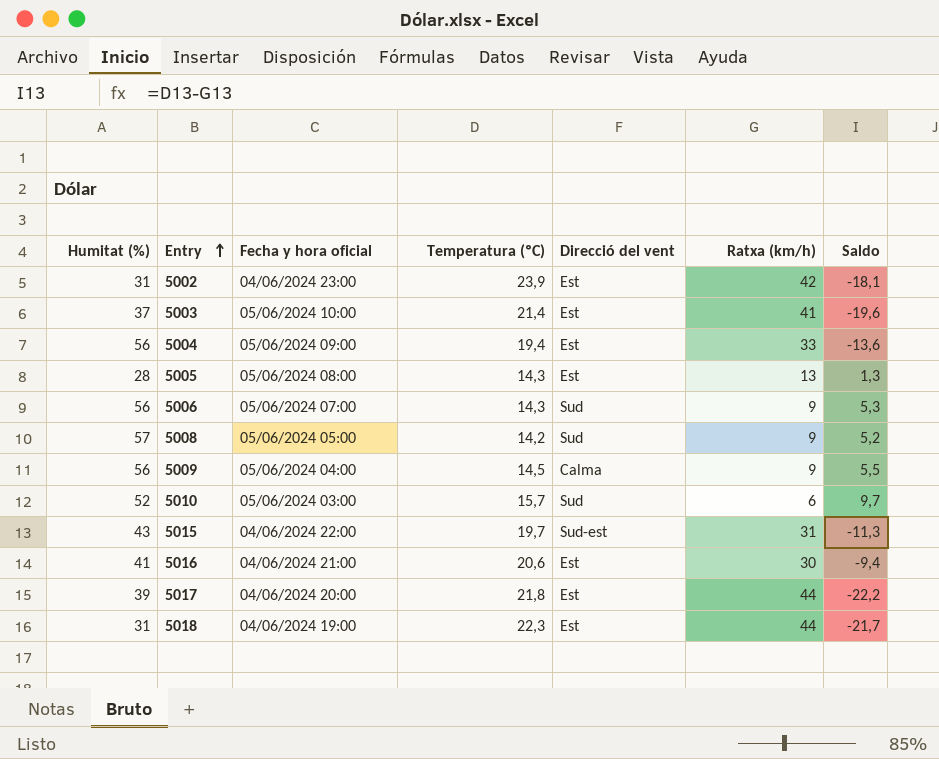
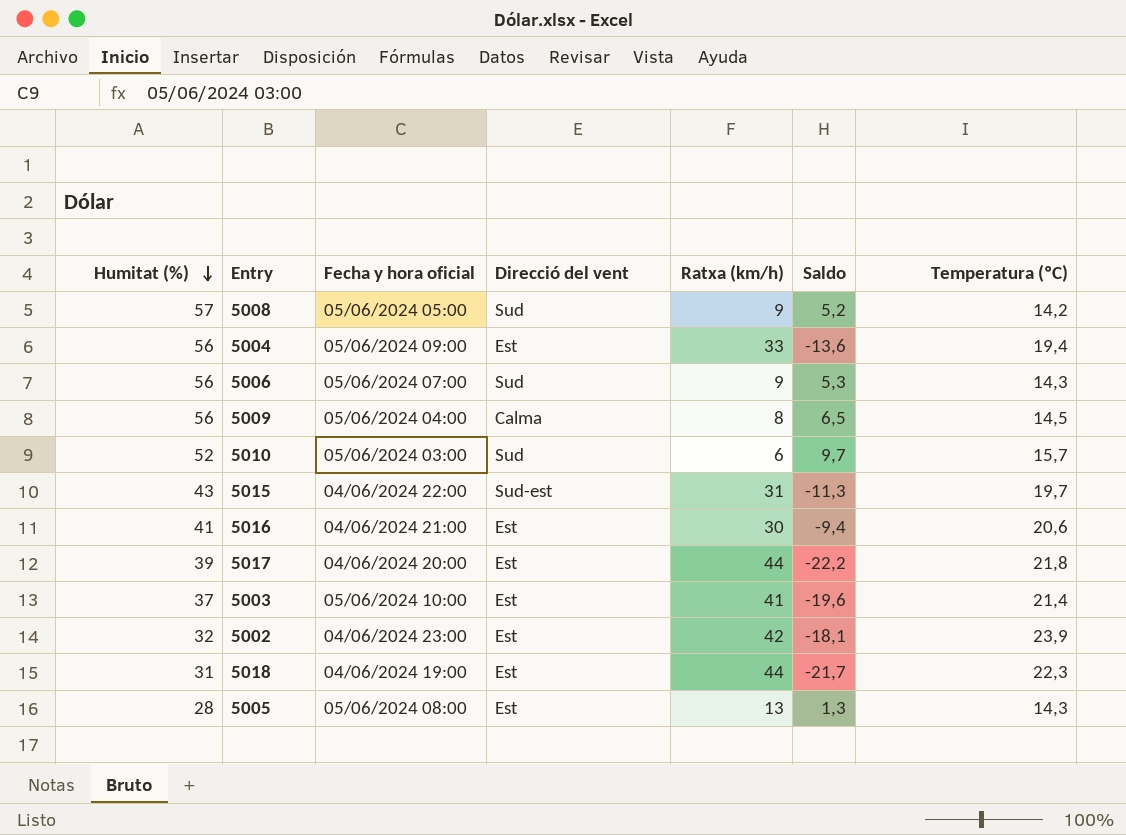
row order: Entry ascending -> Humitat (%) descending
column Temperatura (ºC) | position: 4 -> 7
5009 | Ratxa (km/h): 9 -> 8
5009 | Saldo: 5,5 -> 6,5
5002 | Humitat (%): 31 -> 32

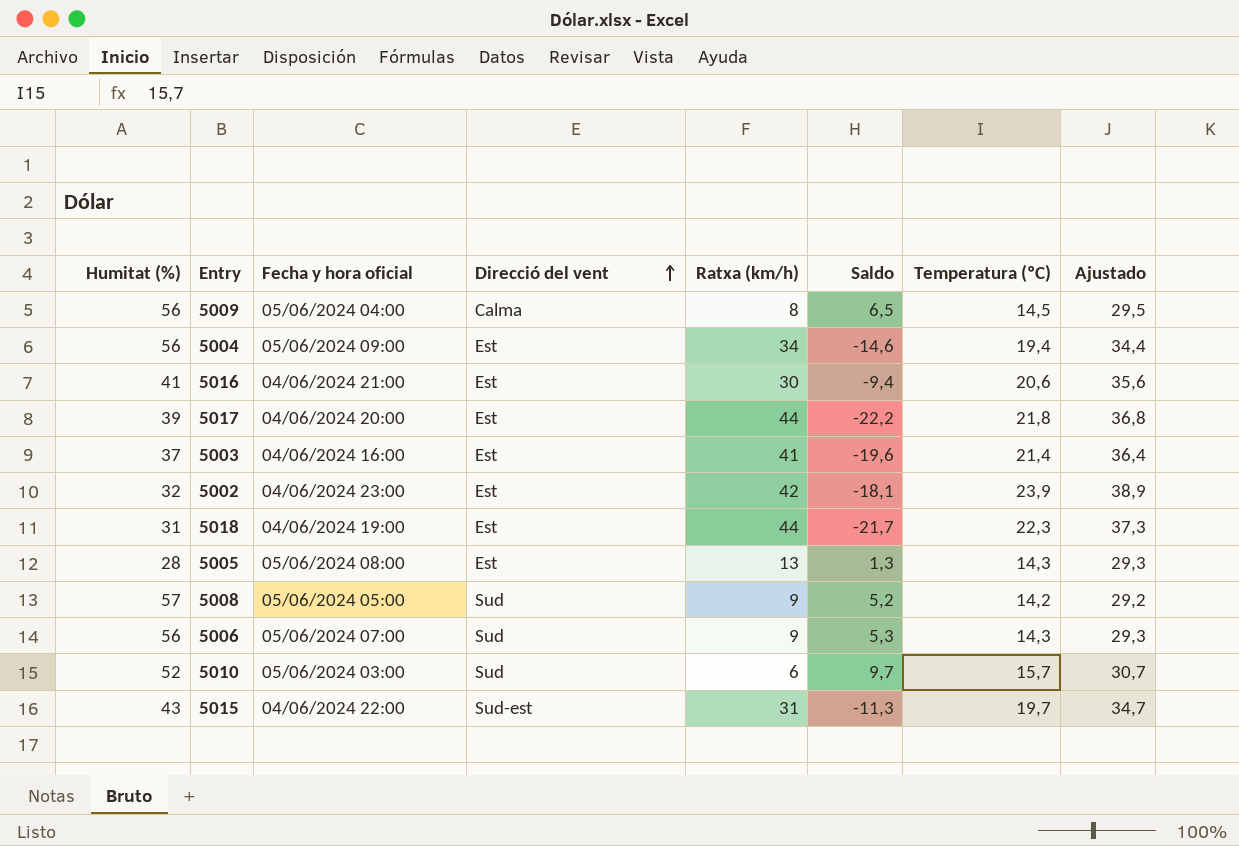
row order: Humitat (%) descending -> Direcció del vent ascending
column Ajustado | formula: none -> [Temperatura (ºC)] + 15
5004 | Ratxa (km/h): 33 -> 34
5004 | Saldo: -13,6 -> -14,6
5003 | Fecha y hora oficial: 05/06/2024 10:00 -> 04/06/2024 16:00

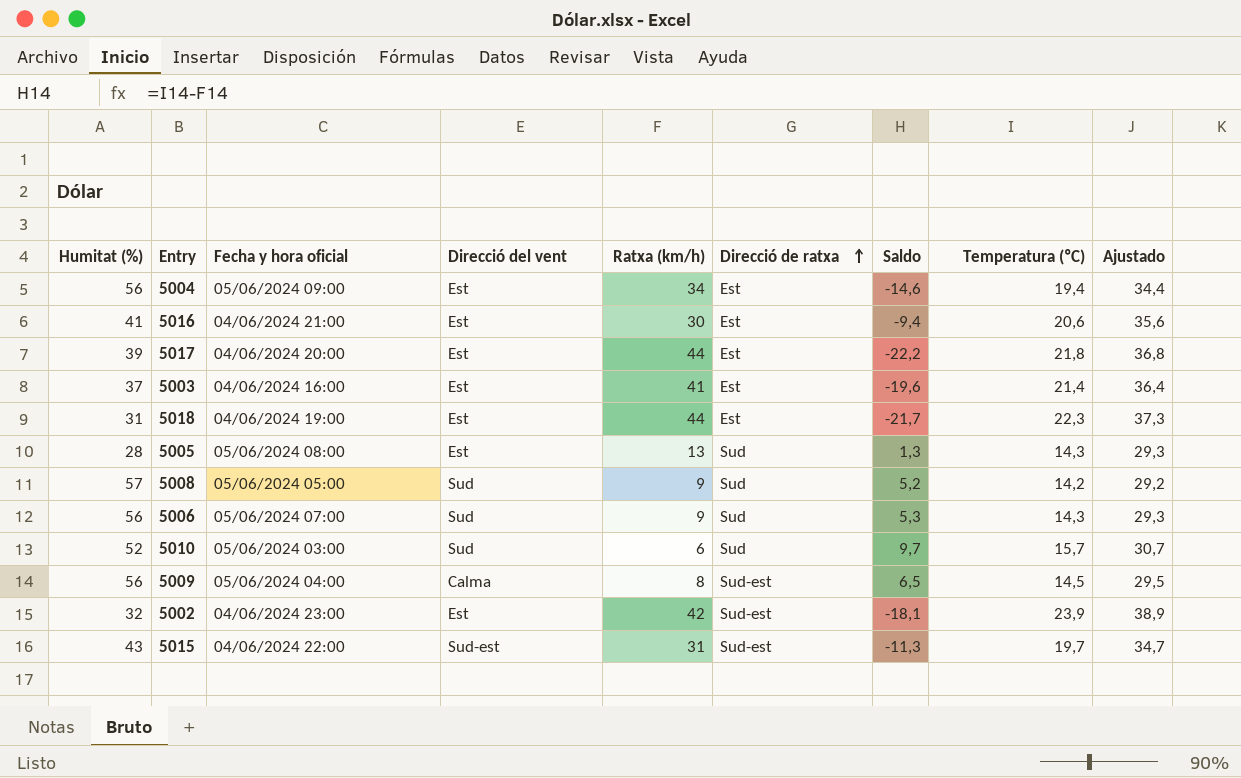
row order: Direcció del vent ascending -> Direcció de ratxa ascending
column Direcció de ratxa | position: none -> 6

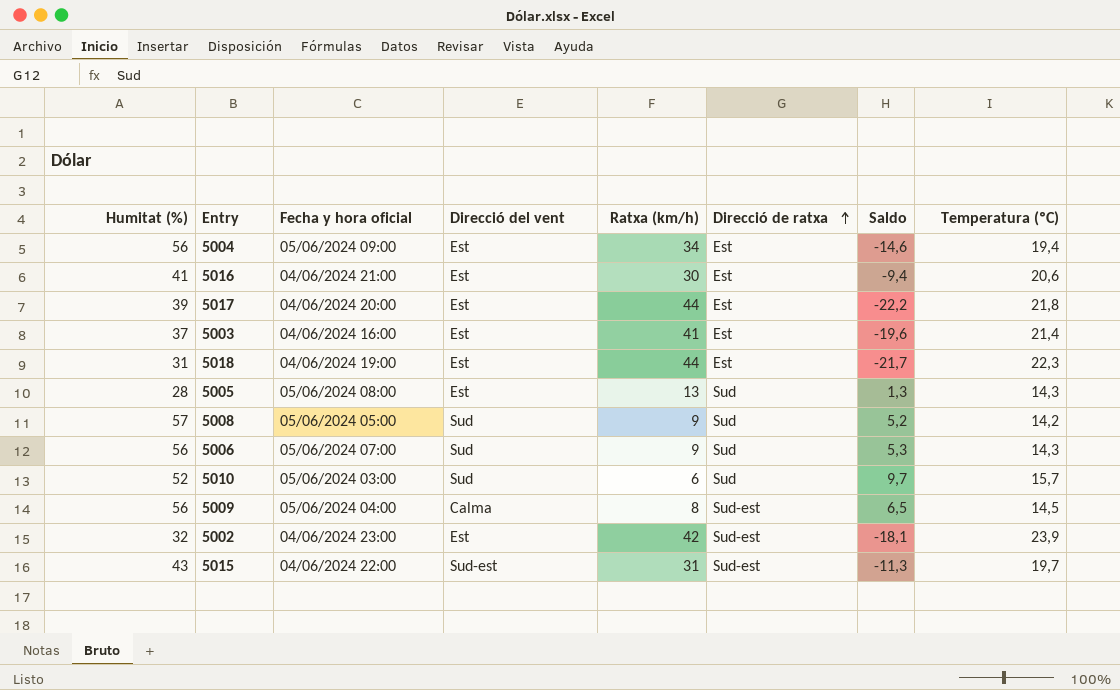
column Ajustado | formula: [Temperatura (ºC)] + 15 -> none

